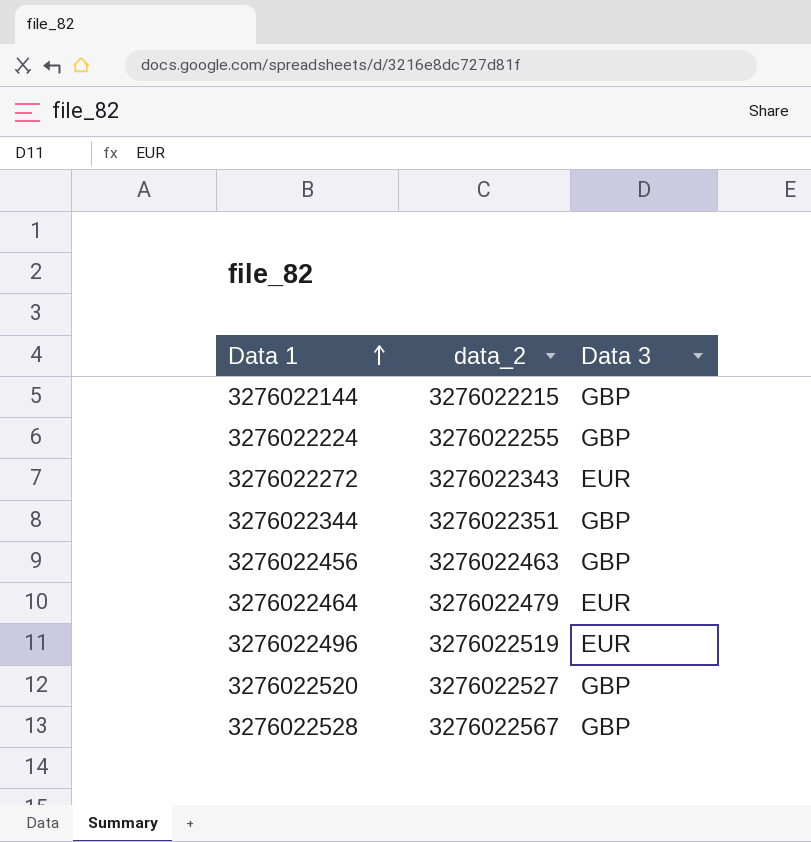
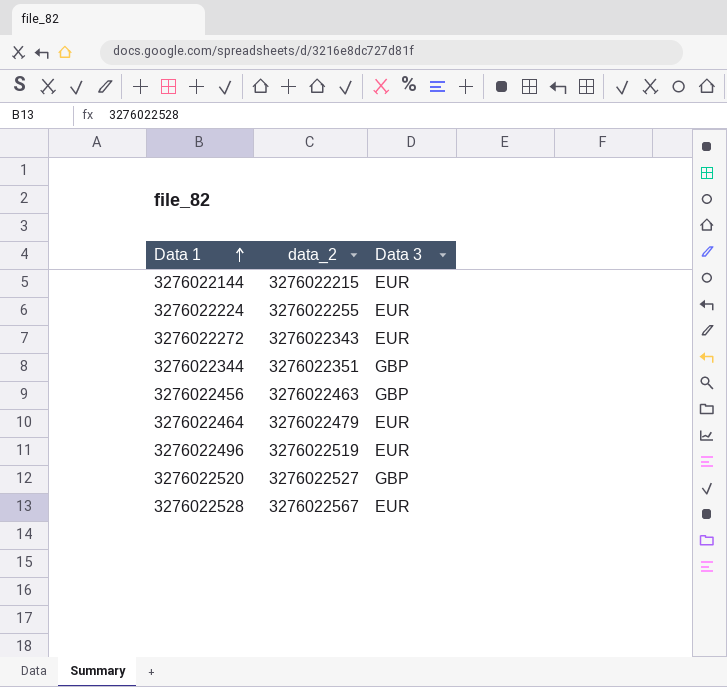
3276022144 | Data 3: GBP -> EUR
3276022224 | Data 3: GBP -> EUR
3276022528 | Data 3: GBP -> EUR

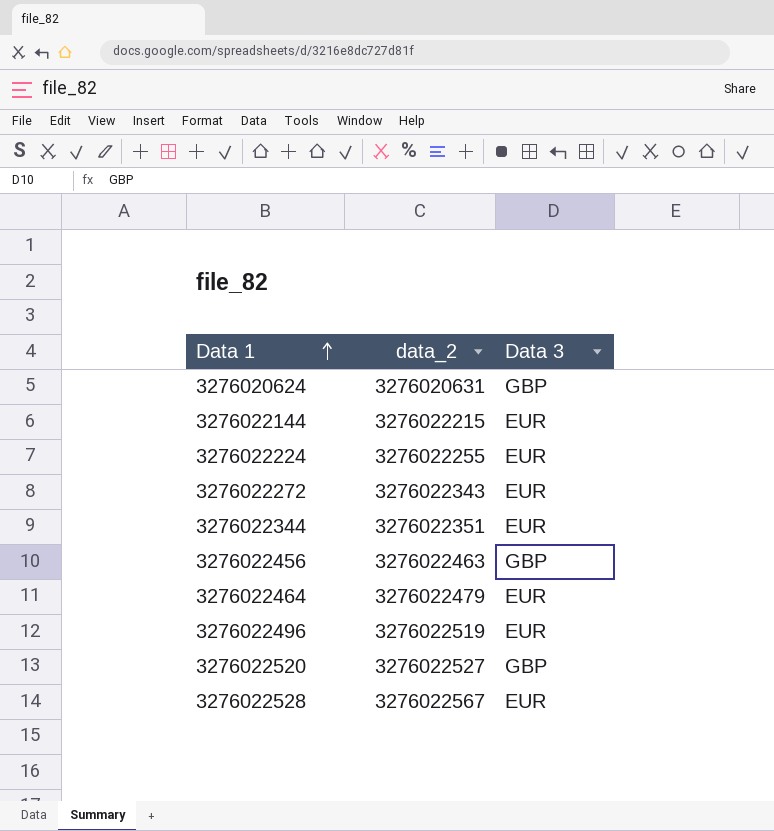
row 3276020624: none -> 3276020631 | GBP
3276022344 | Data 3: GBP -> EUR

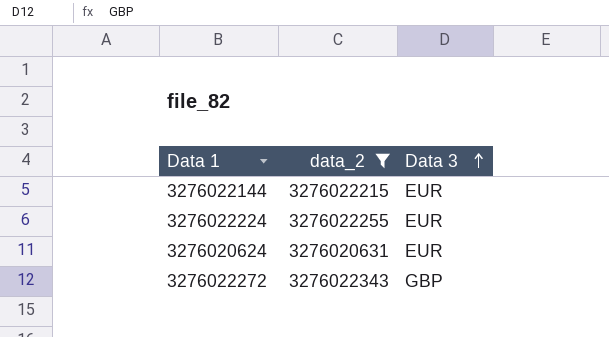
filter: none -> data_2 <= 3276022343
row order: Data 1 ascending -> Data 3 ascending
3276020624 | Data 3: GBP -> EUR
3276022272 | Data 3: EUR -> GBP

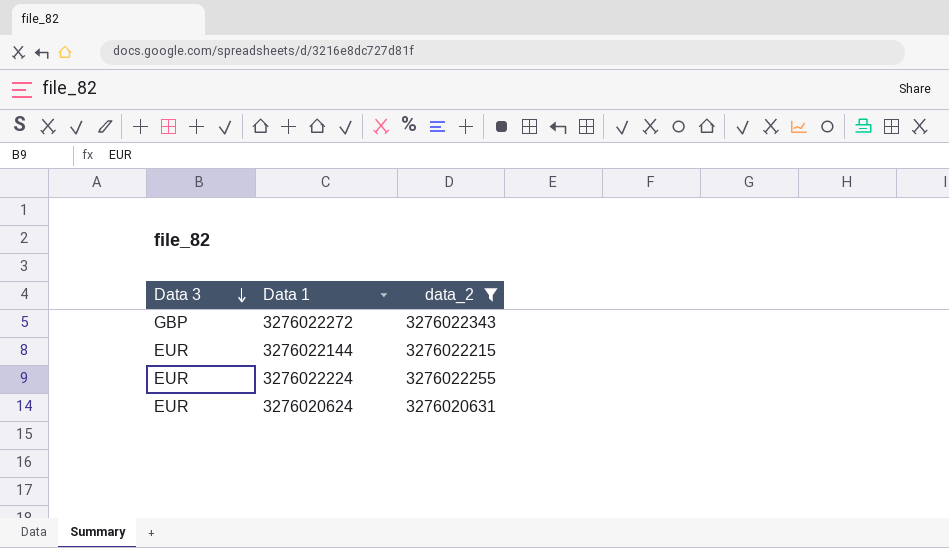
row order: Data 3 ascending -> Data 3 descending
column Data 3 | position: 3 -> 1

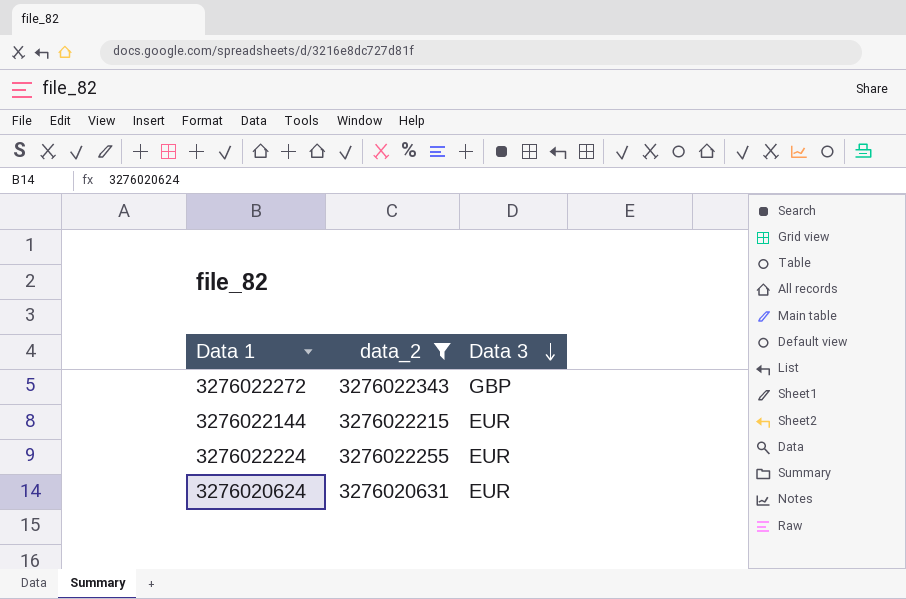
column Data 3 | position: 1 -> 3

